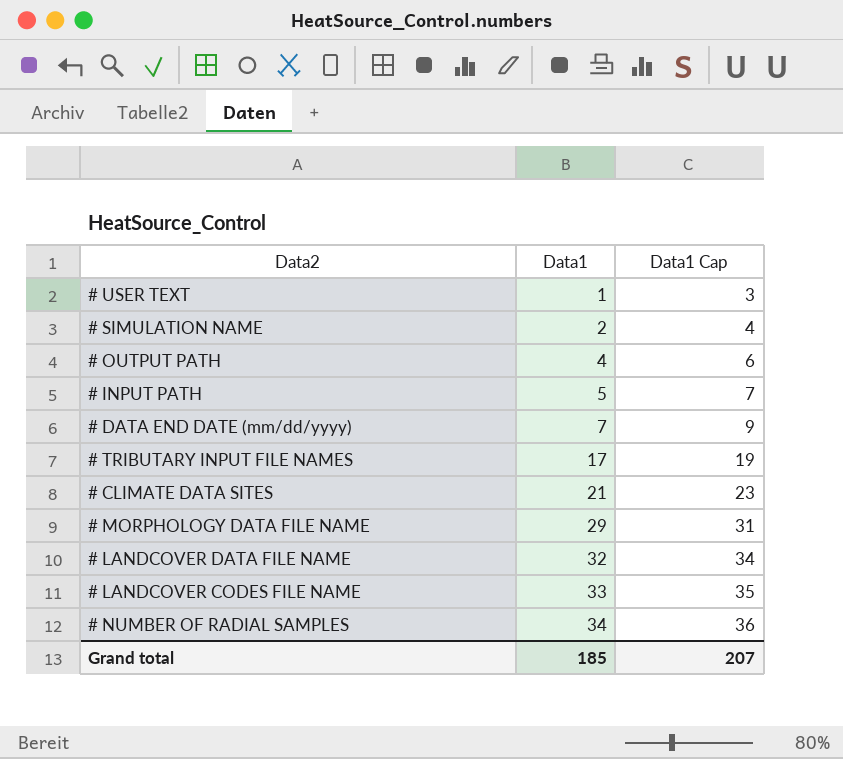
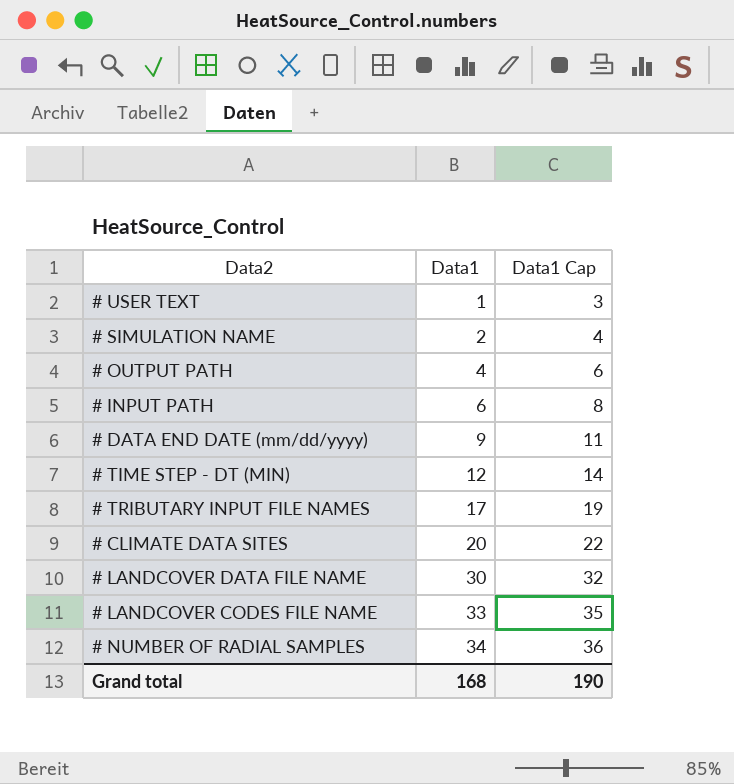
row # MORPHOLOGY DATA FILE NAME: 29 | 31 -> none
# INPUT PATH | Data1: 5 -> 6
# INPUT PATH | Data1 Cap: 7 -> 8
# DATA END DATE (mm/dd/yyyy) | Data1: 7 -> 9
# DATA END DATE (mm/dd/yyyy) | Data1 Cap: 9 -> 11
row # TIME STEP - DT (MIN): none -> 12 | 14
# CLIMATE DATA SITES | Data1: 21 -> 20
# CLIMATE DATA SITES | Data1 Cap: 23 -> 22
# LANDCOVER DATA FILE NAME | Data1: 32 -> 30
# LANDCOVER DATA FILE NAME | Data1 Cap: 34 -> 32
Grand total | Data1: 185 -> 168
Grand total | Data1 Cap: 207 -> 190

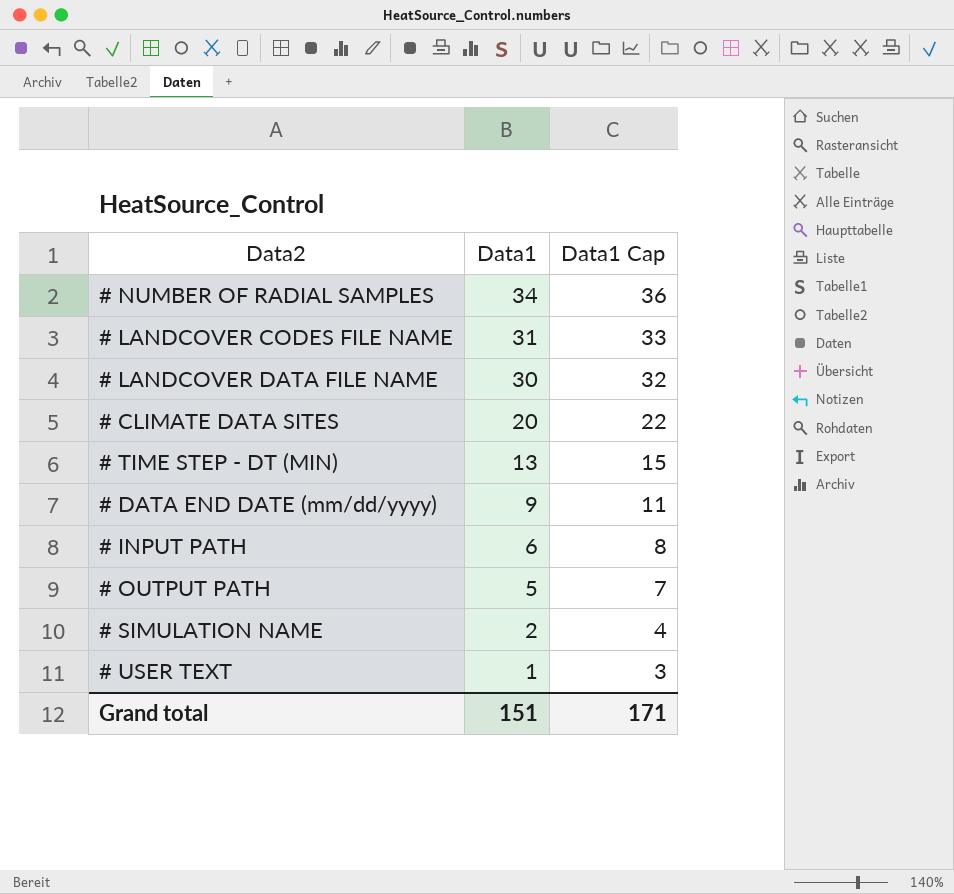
row order: Data1 ascending -> Data1 descending
row # TRIBUTARY INPUT FILE NAMES: 17 | 19 -> none
# LANDCOVER CODES FILE NAME | Data1: 33 -> 31
# LANDCOVER CODES FILE NAME | Data1 Cap: 35 -> 33
# TIME STEP - DT (MIN) | Data1: 12 -> 13
# TIME STEP - DT (MIN) | Data1 Cap: 14 -> 15
# OUTPUT PATH | Data1: 4 -> 5
# OUTPUT PATH | Data1 Cap: 6 -> 7
Grand total | Data1: 168 -> 151
Grand total | Data1 Cap: 190 -> 171

